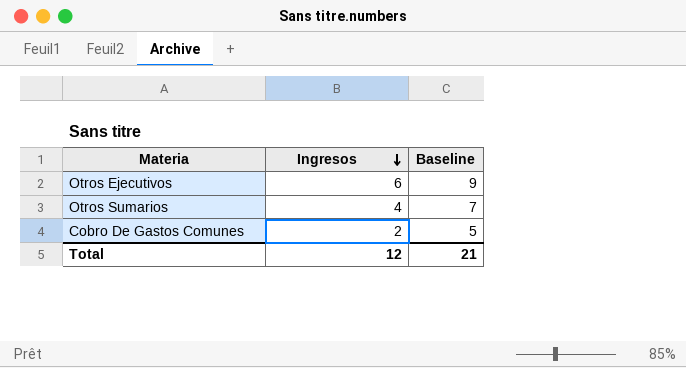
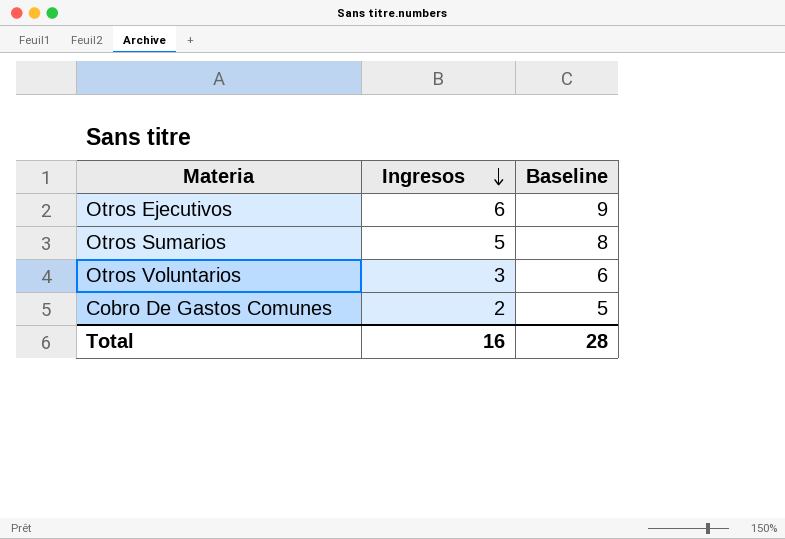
Otros Sumarios | Ingresos: 4 -> 5
Otros Sumarios | Baseline: 7 -> 8
row Otros Voluntarios: none -> 3 | 6
Total | Ingresos: 12 -> 16
Total | Baseline: 21 -> 28

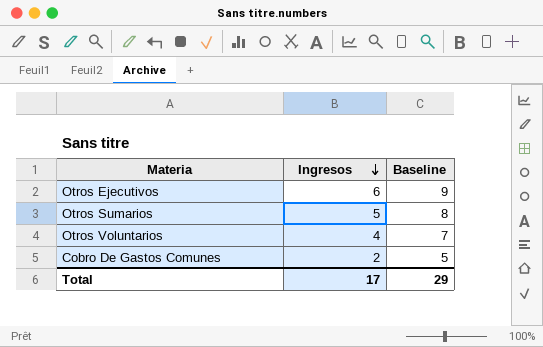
Otros Voluntarios | Ingresos: 3 -> 4
Otros Voluntarios | Baseline: 6 -> 7
Total | Ingresos: 16 -> 17
Total | Baseline: 28 -> 29

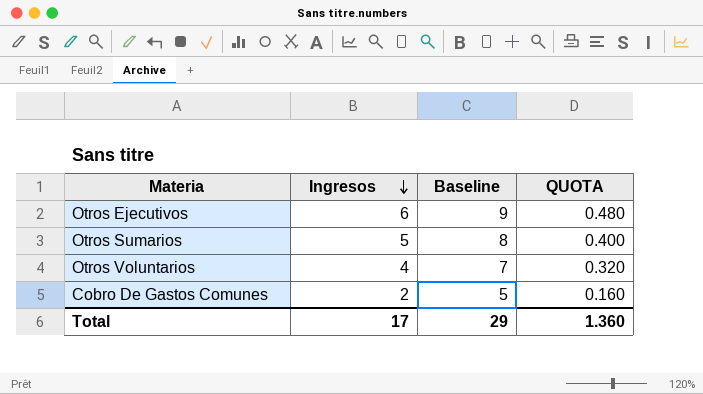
column QUOTA | formula: none -> [Ingresos] * 0.08

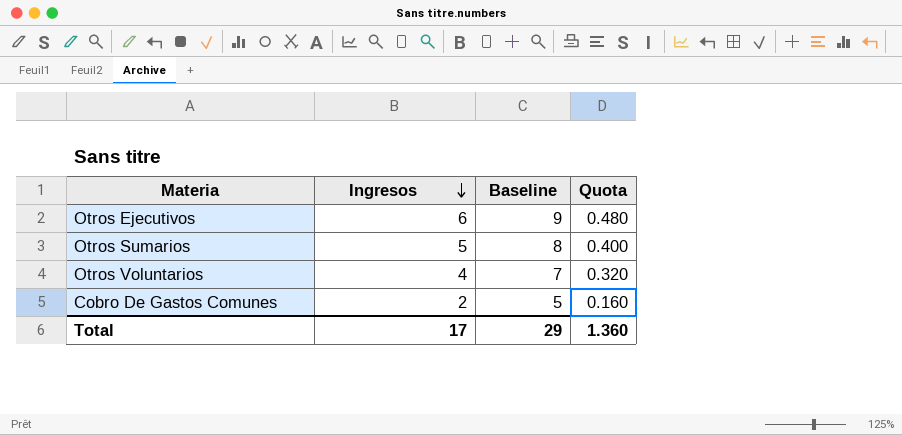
column name: QUOTA -> Quota

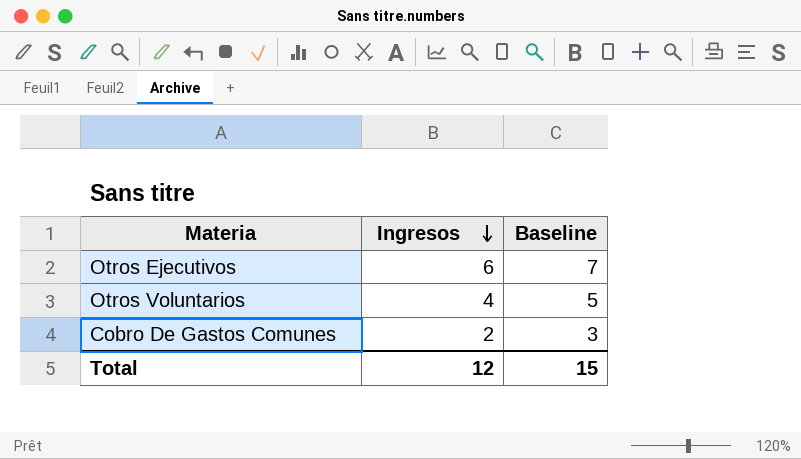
column Quota | formula: [Ingresos] * 0.08 -> none
column Baseline | formula: [Ingresos] + 3 -> [Ingresos] + 1
row Otros Sumarios: 5 | 8 | 0.400 -> none
Total | Ingresos: 17 -> 12
Total | Baseline: 29 -> 15

